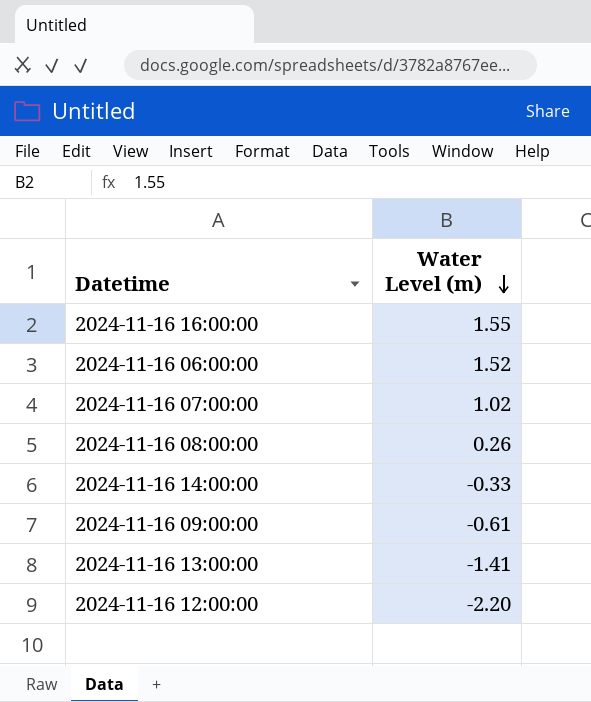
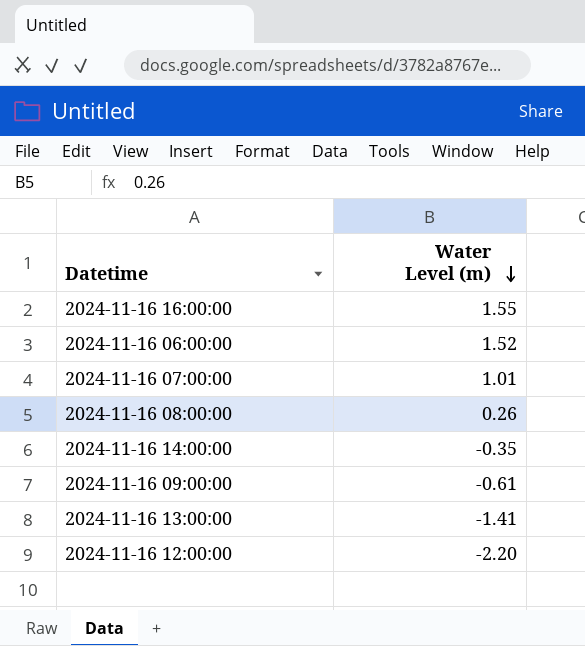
2024-11-16 07:00:00 | Water Level (m): 1.02 -> 1.01
2024-11-16 14:00:00 | Water Level (m): -0.33 -> -0.35

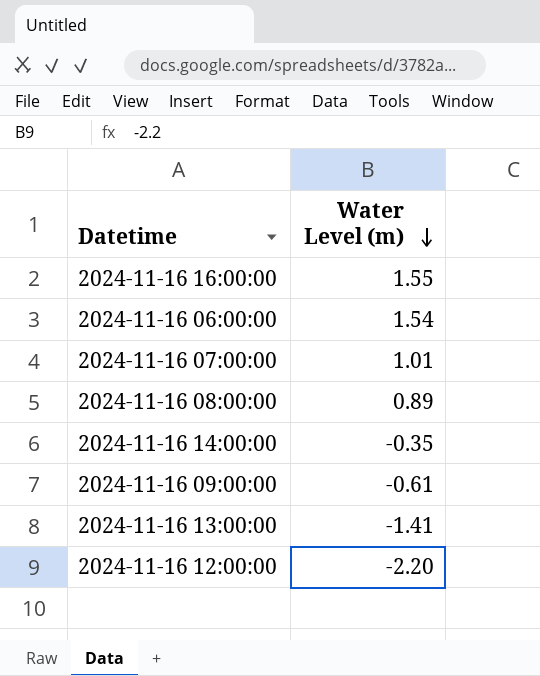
2024-11-16 06:00:00 | Water Level (m): 1.52 -> 1.54
2024-11-16 08:00:00 | Water Level (m): 0.26 -> 0.89

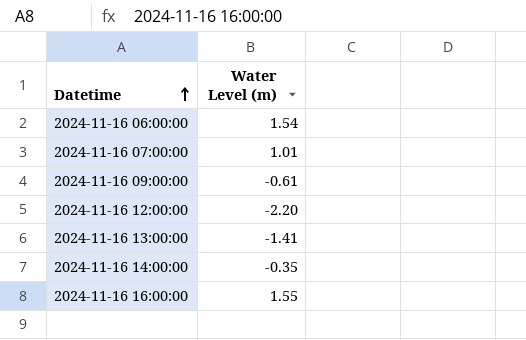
row order: Water Level (m) descending -> Datetime ascending
row 2024-11-16 08:00:00: 0.89 -> none

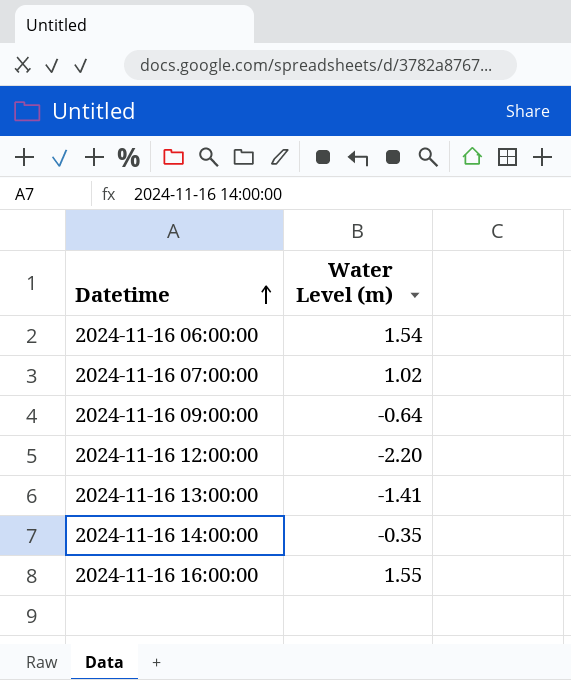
2024-11-16 07:00:00 | Water Level (m): 1.01 -> 1.02
2024-11-16 09:00:00 | Water Level (m): -0.61 -> -0.64

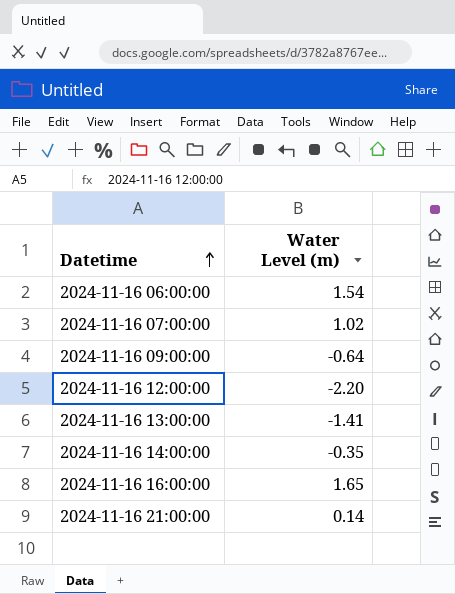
2024-11-16 16:00:00 | Water Level (m): 1.55 -> 1.65
row 2024-11-16 21:00:00: none -> 0.14

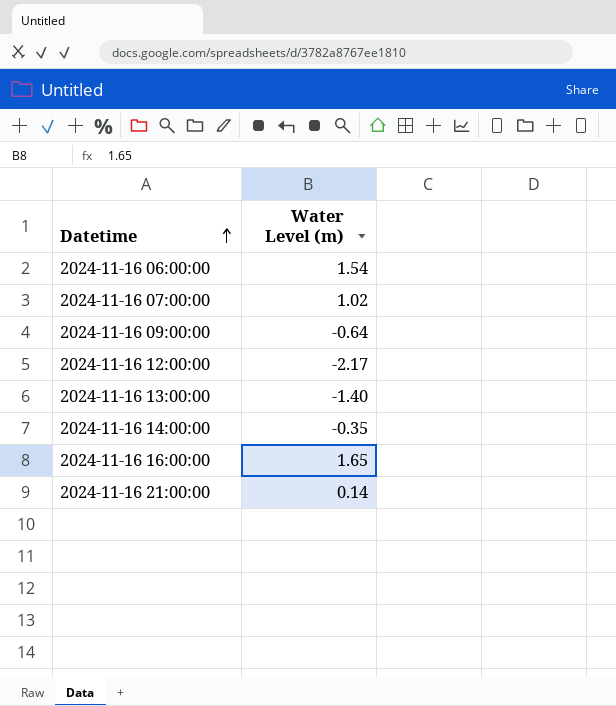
2024-11-16 12:00:00 | Water Level (m): -2.20 -> -2.17
2024-11-16 13:00:00 | Water Level (m): -1.41 -> -1.40

